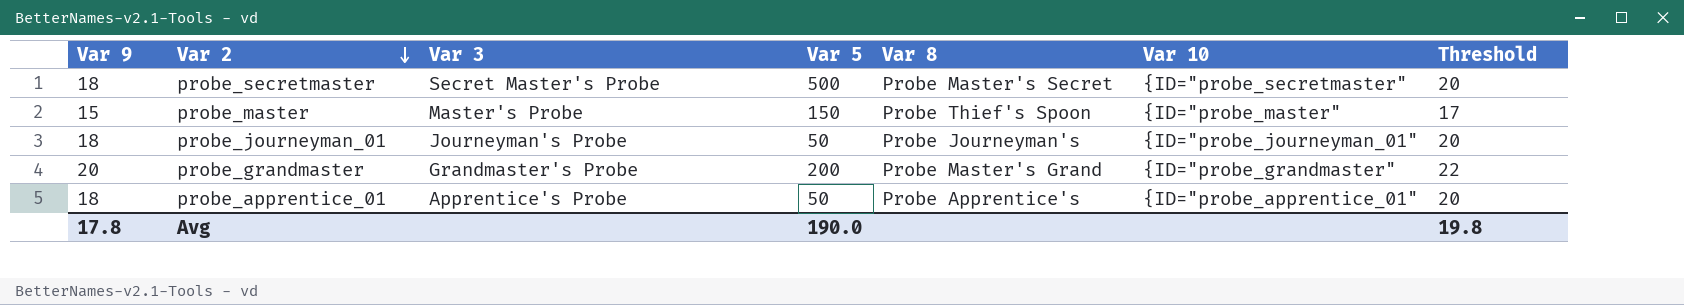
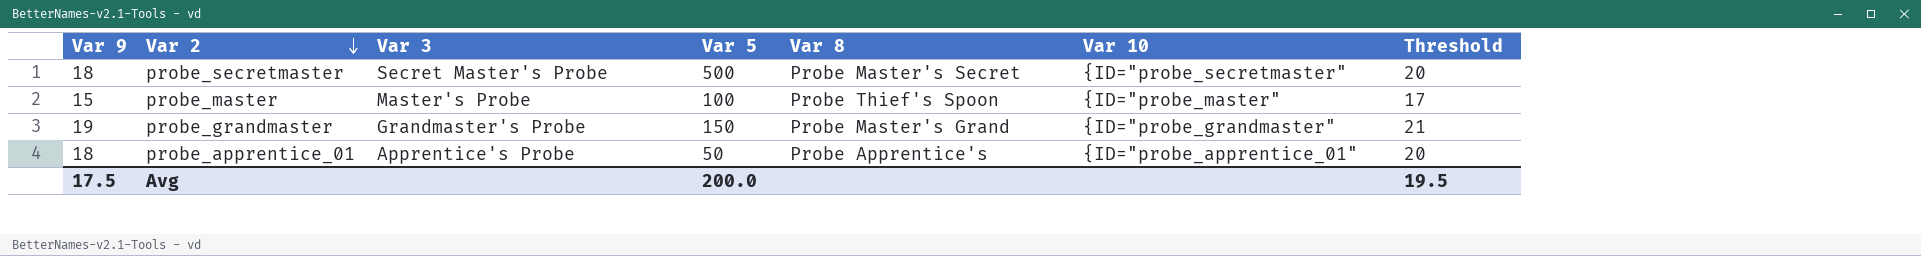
row probe_journeyman_01: 18 | Journeyman's Probe | 50 | Probe Journeyman's | {ID="probe_journeyman_01" | 20 -> none
probe_master | Var 5: 150 -> 100
probe_grandmaster | Var 9: 20 -> 19
probe_grandmaster | Var 5: 200 -> 150
probe_grandmaster | Threshold: 22 -> 21
Avg | Var 9: 17.8 -> 17.5
Avg | Var 5: 190.0 -> 200.0
Avg | Threshold: 19.8 -> 19.5

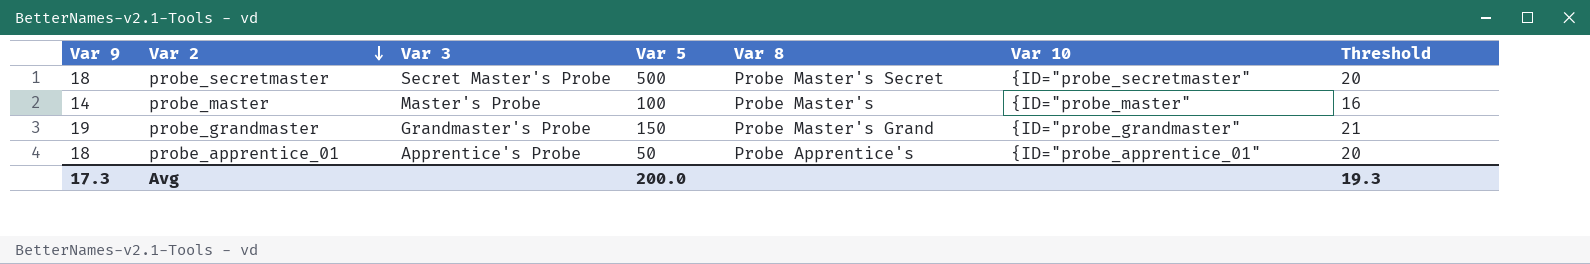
probe_master | Var 9: 15 -> 14
probe_master | Var 8: Probe Thief's Spoon -> Probe Master's
probe_master | Threshold: 17 -> 16
Avg | Var 9: 17.5 -> 17.3
Avg | Threshold: 19.5 -> 19.3

